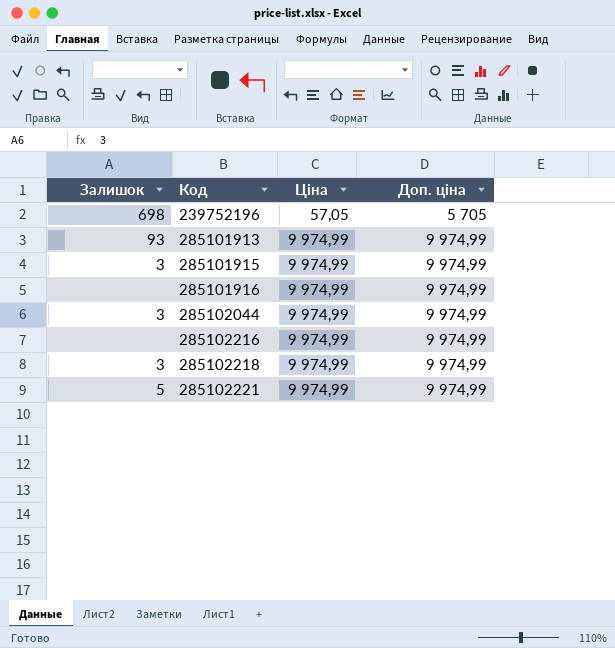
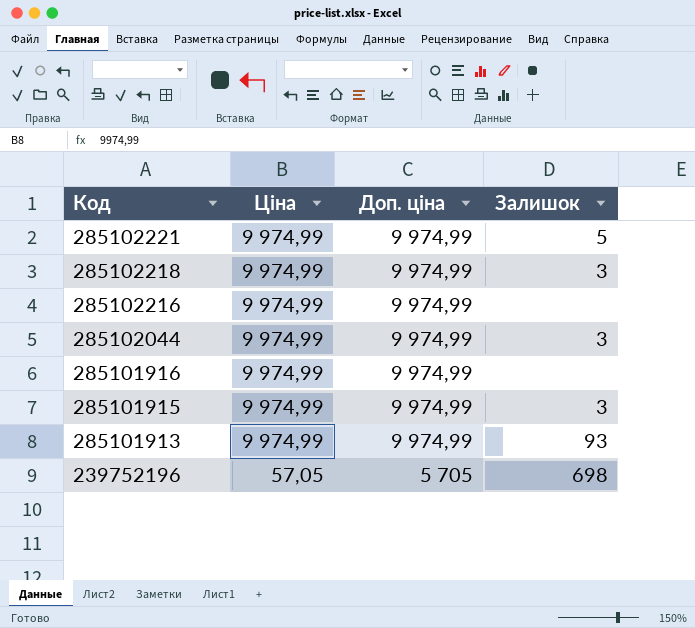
row order: Код ascending -> Код descending
column Залишок | position: 1 -> 4

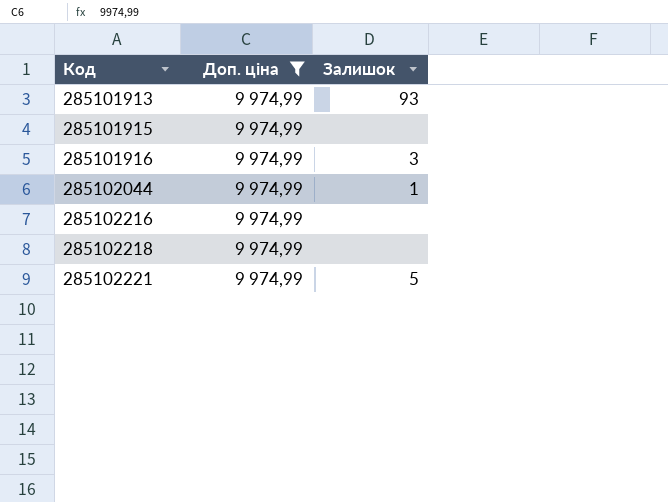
filter: none -> Доп. ціна = 9 974,99
row order: Код descending -> Код ascending
column Ціна | position: 2 -> none
285101915 | Залишок: 3 -> none
285101916 | Залишок: none -> 3
285102044 | Залишок: 3 -> 1
285102218 | Залишок: 3 -> none

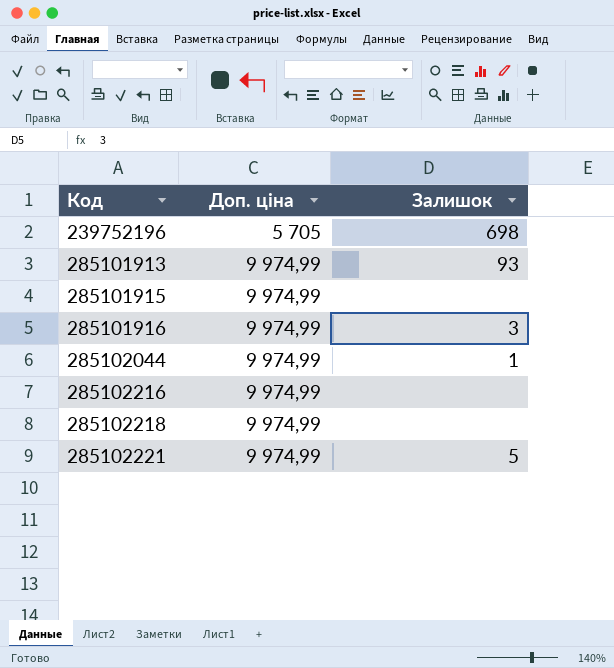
filter: Доп. ціна = 9 974,99 -> none

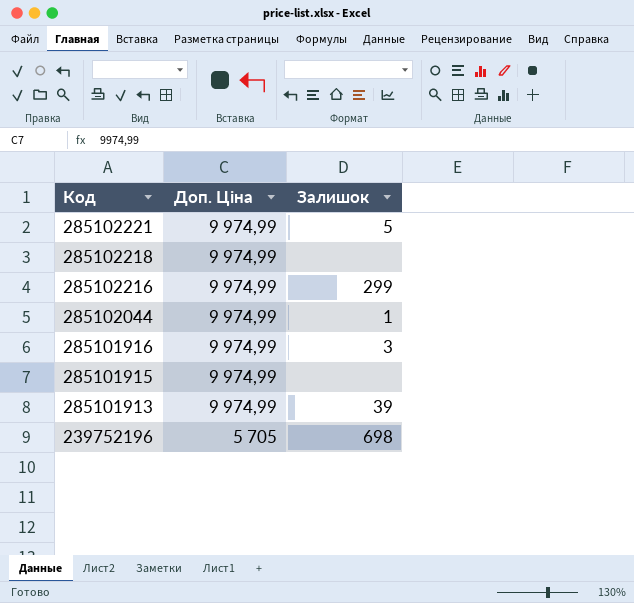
row order: Код ascending -> Код descending
column name: Доп. ціна -> Доп. Ціна
285102216 | Залишок: none -> 299
285101913 | Залишок: 93 -> 39

